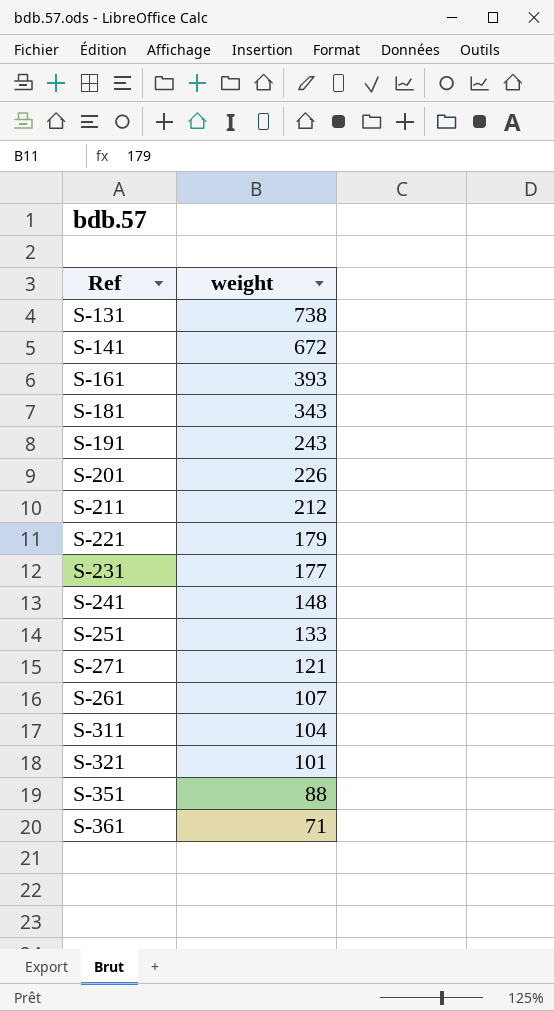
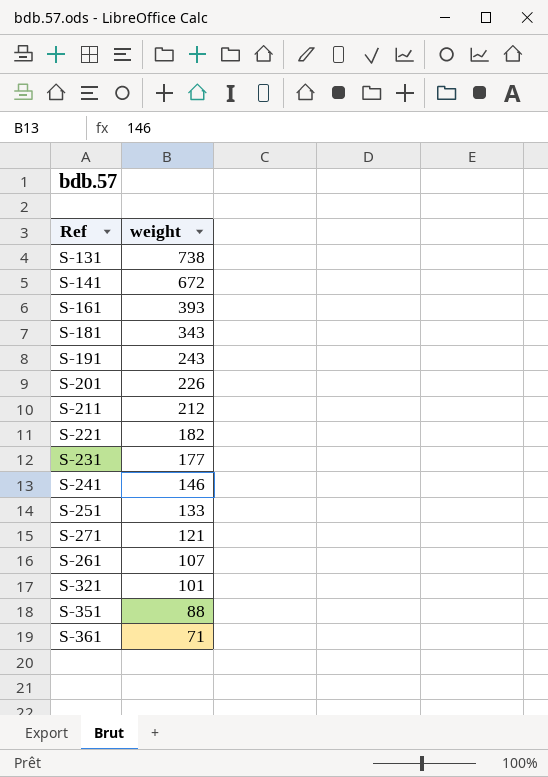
row S-311: 104 -> none
S-221 | weight: 179 -> 182
S-241 | weight: 148 -> 146

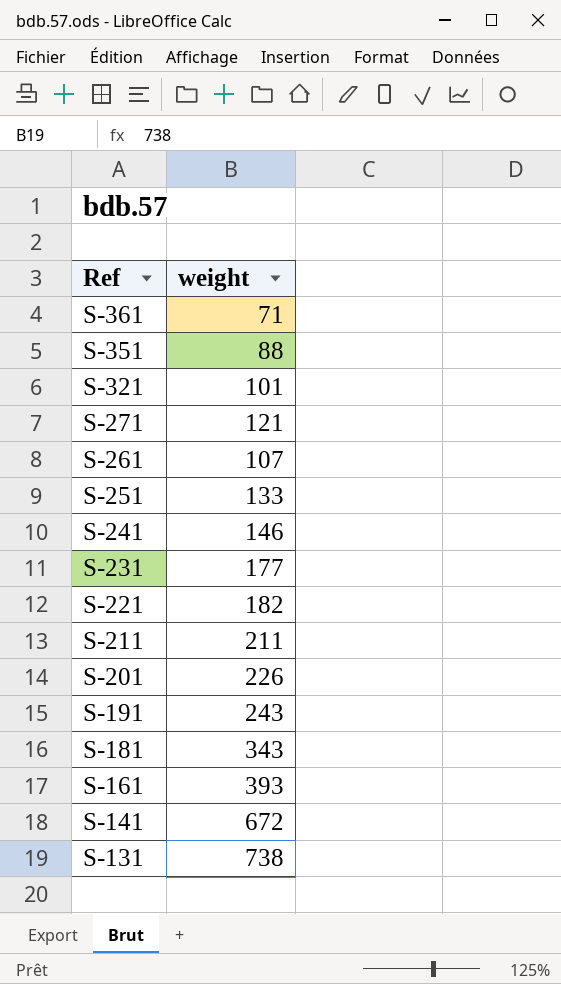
row order: weight descending -> Ref descending
S-211 | weight: 212 -> 211

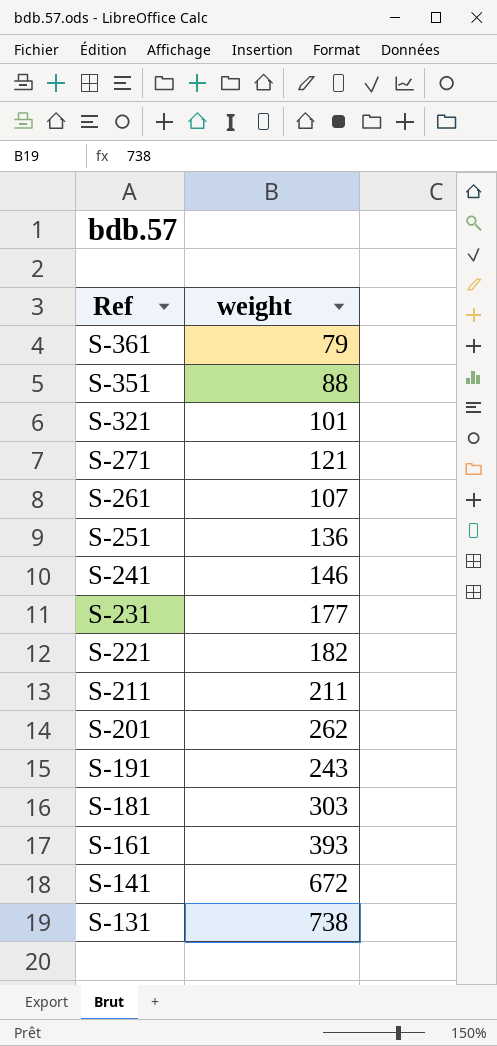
S-361 | weight: 71 -> 79
S-251 | weight: 133 -> 136
S-201 | weight: 226 -> 262
S-181 | weight: 343 -> 303

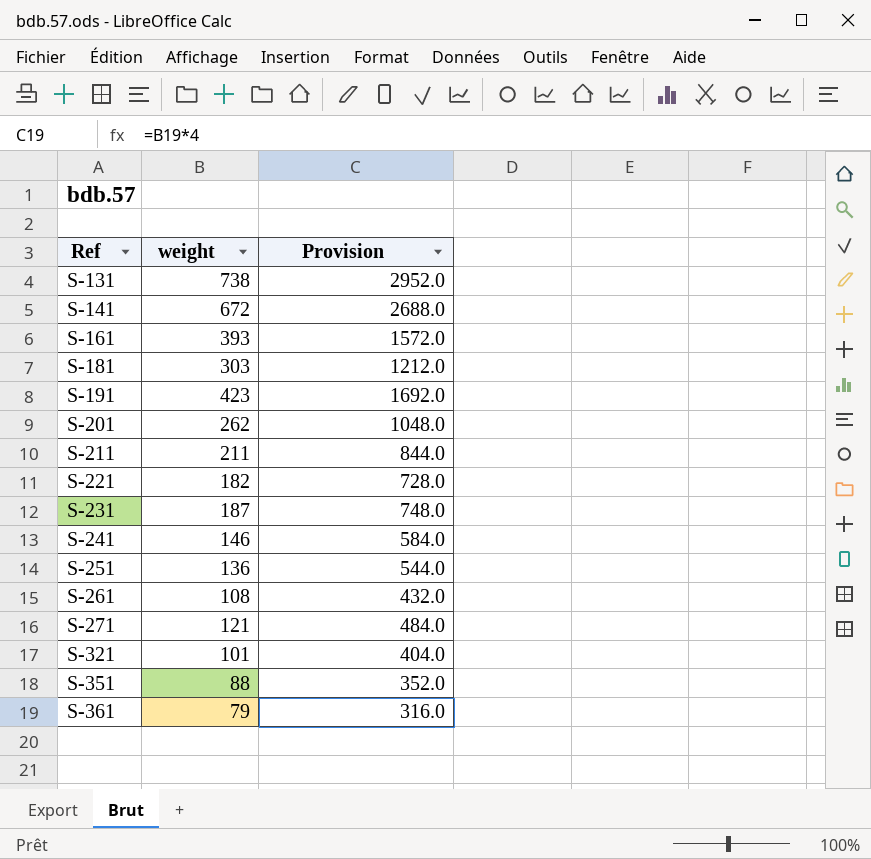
row order: Ref descending -> Ref ascending
column Provision | formula: none -> [weight] * 4
S-191 | weight: 243 -> 423
S-231 | weight: 177 -> 187
S-261 | weight: 107 -> 108

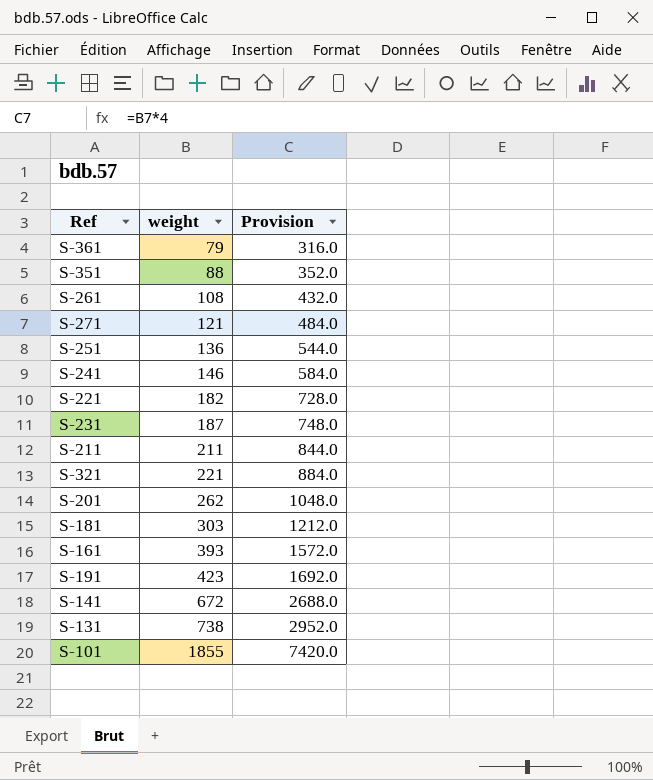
row order: Ref ascending -> weight ascending
S-321 | weight: 101 -> 221
S-321 | Provision: 404.0 -> 884.0
row S-101: none -> 1855 | 7420.0

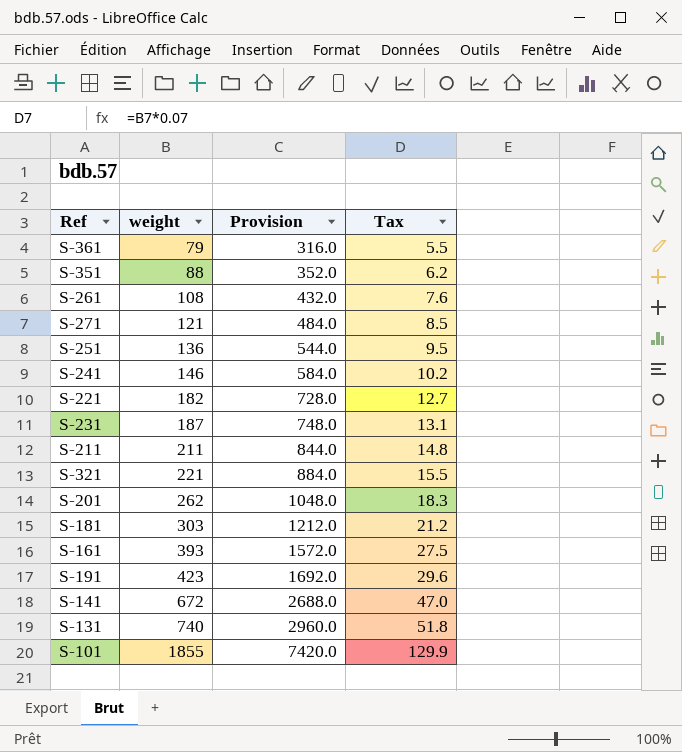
column Tax | formula: none -> [weight] * 0.07
S-131 | weight: 738 -> 740
S-131 | Provision: 2952.0 -> 2960.0

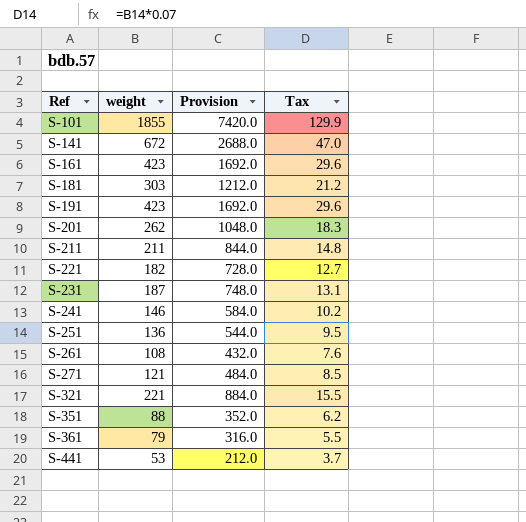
row order: weight ascending -> Ref ascending
row S-131: 740 | 2960.0 | 51.8 -> none
S-161 | weight: 393 -> 423
S-161 | Provision: 1572.0 -> 1692.0
S-161 | Tax: 27.5 -> 29.6
row S-441: none -> 53 | 212.0 | 3.7

